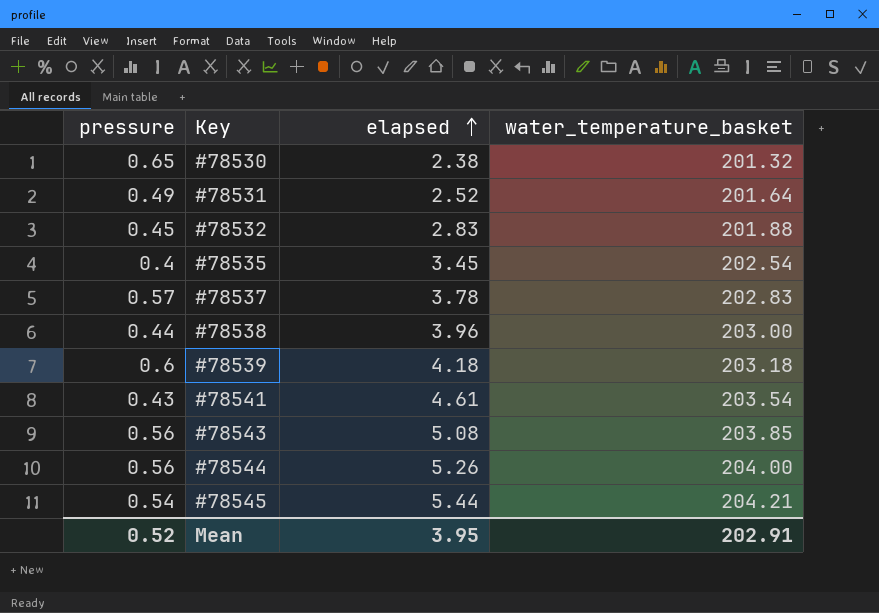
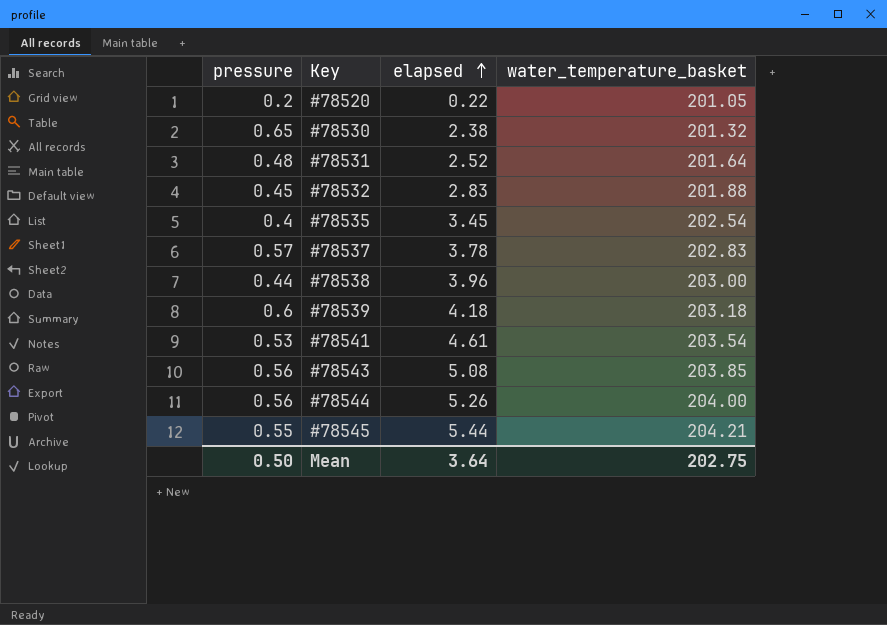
row #78520: none -> 0.2 | 0.22 | 201.05
#78531 | pressure: 0.49 -> 0.48
#78541 | pressure: 0.43 -> 0.53
#78545 | pressure: 0.54 -> 0.55
Mean | pressure: 0.52 -> 0.50
Mean | elapsed: 3.95 -> 3.64
Mean | water_temperature_basket: 202.91 -> 202.75

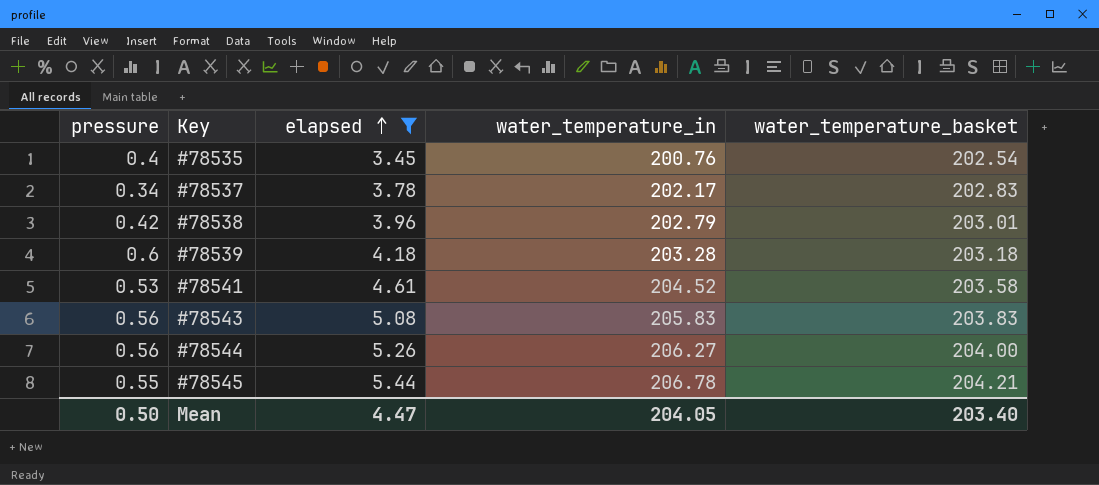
filter: none -> elapsed >= 3.45
column water_temperature_in | position: none -> 4
#78537 | pressure: 0.57 -> 0.34
#78538 | pressure: 0.44 -> 0.42
#78538 | water_temperature_basket: 203.00 -> 203.01
#78541 | water_temperature_basket: 203.54 -> 203.58
#78543 | water_temperature_basket: 203.85 -> 203.83
Mean | elapsed: 3.64 -> 4.47
Mean | water_temperature_basket: 202.75 -> 203.40

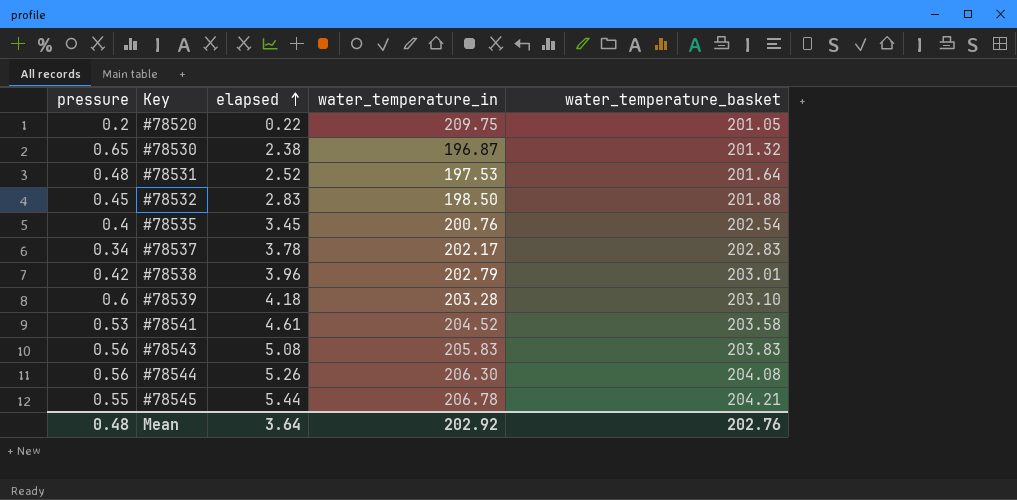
filter: elapsed >= 3.45 -> none
#78539 | water_temperature_basket: 203.18 -> 203.10
#78544 | water_temperature_in: 206.27 -> 206.30
#78544 | water_temperature_basket: 204.00 -> 204.08
Mean | pressure: 0.50 -> 0.48
Mean | elapsed: 4.47 -> 3.64
Mean | water_temperature_in: 204.05 -> 202.92
Mean | water_temperature_basket: 203.40 -> 202.76

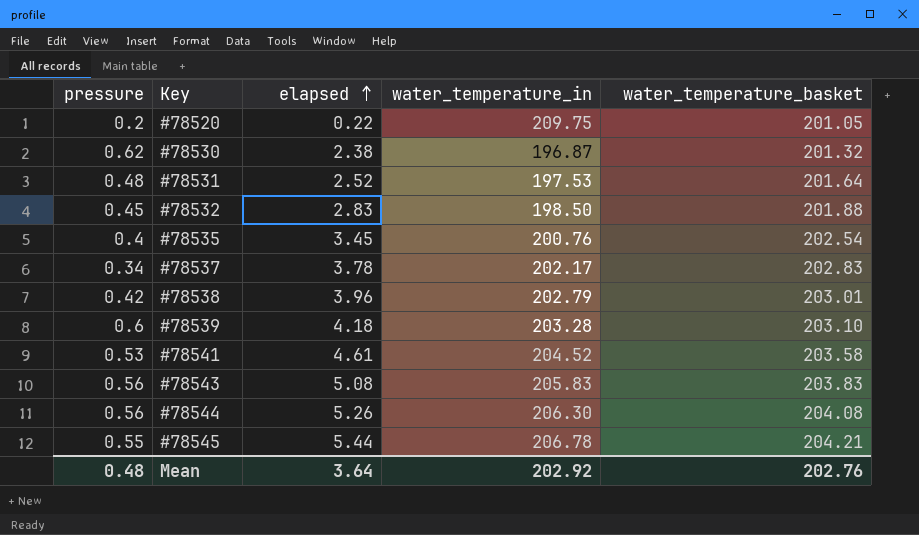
#78530 | pressure: 0.65 -> 0.62

